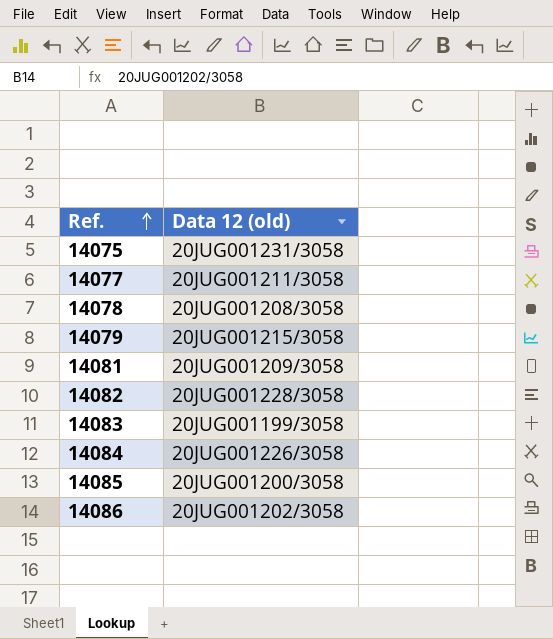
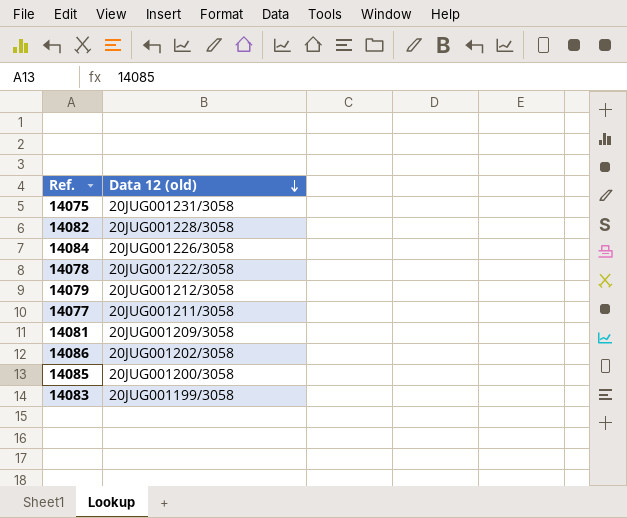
row order: Ref. ascending -> Data 12 (old) descending
14078 | Data 12 (old): 20JUG001208/3058 -> 20JUG001222/3058
14079 | Data 12 (old): 20JUG001215/3058 -> 20JUG001212/3058

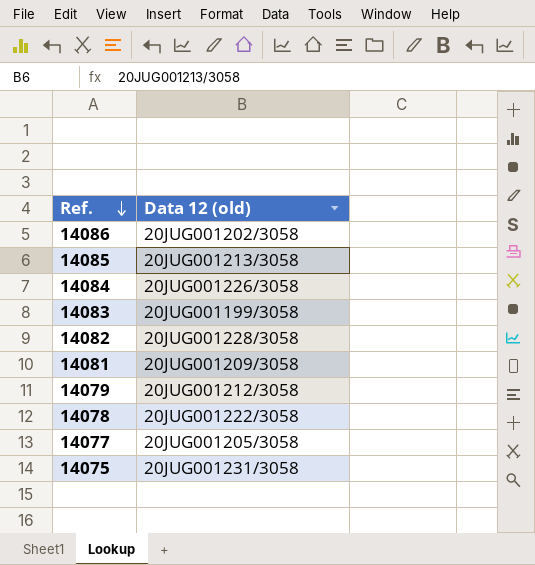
row order: Data 12 (old) descending -> Ref. descending
14085 | Data 12 (old): 20JUG001200/3058 -> 20JUG001213/3058
14077 | Data 12 (old): 20JUG001211/3058 -> 20JUG001205/3058

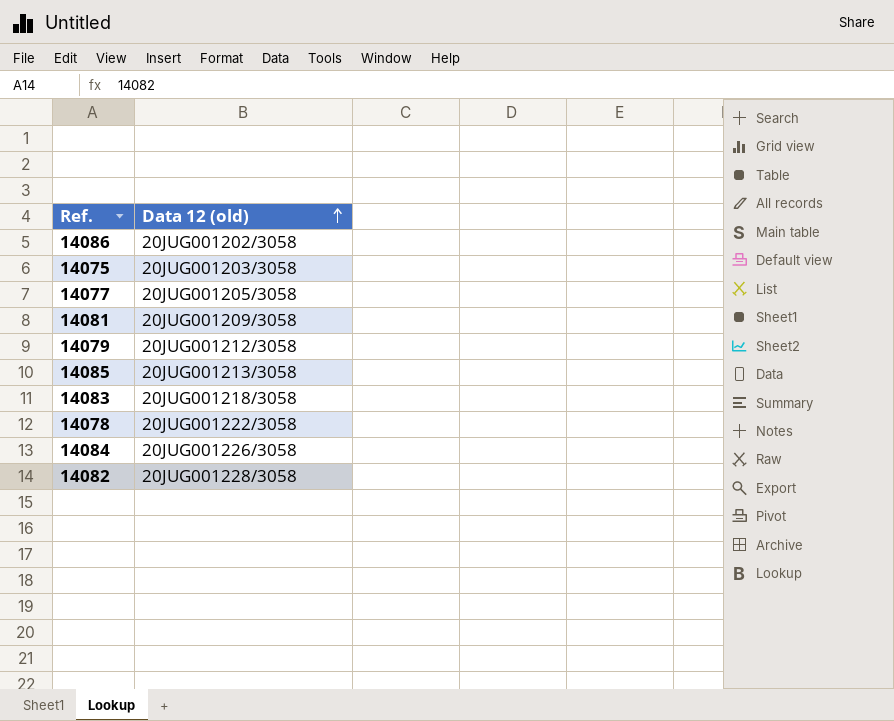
row order: Ref. descending -> Data 12 (old) ascending
14075 | Data 12 (old): 20JUG001231/3058 -> 20JUG001203/3058
14083 | Data 12 (old): 20JUG001199/3058 -> 20JUG001218/3058

